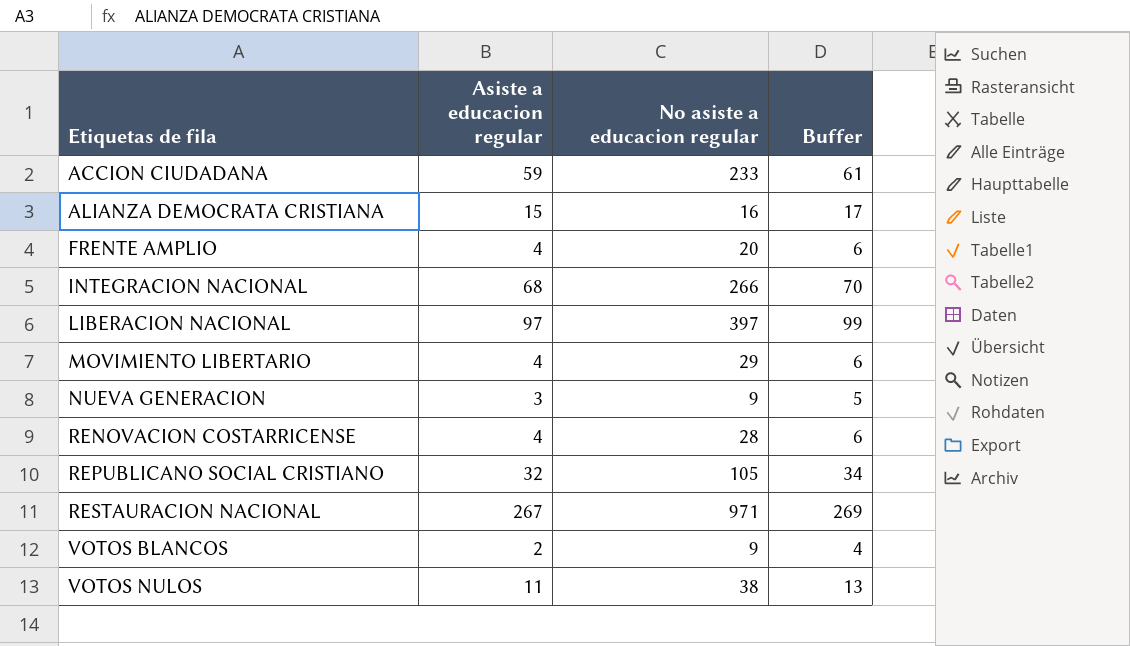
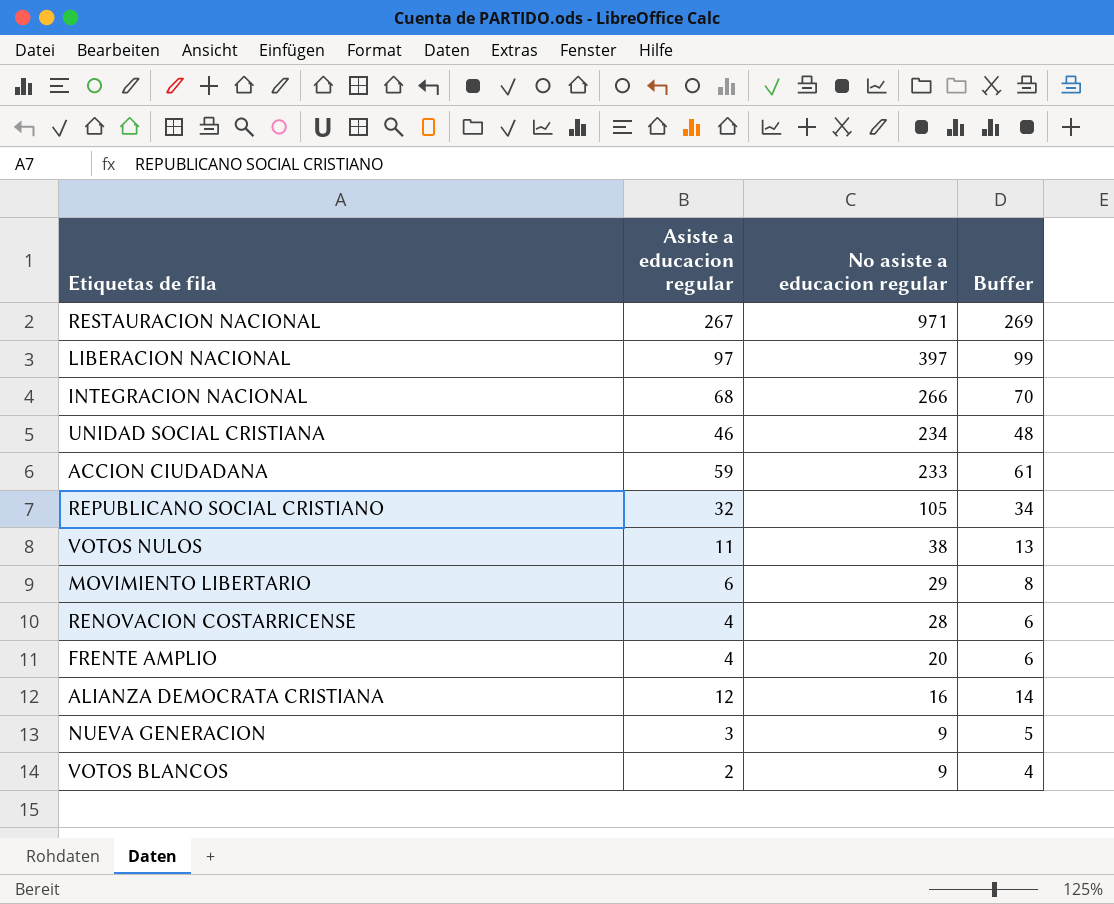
row order: Etiquetas de fila ascending -> No asiste a educacion regular descending
row UNIDAD SOCIAL CRISTIANA: none -> 46 | 234 | 48
MOVIMIENTO LIBERTARIO | Asiste a educacion regular: 4 -> 6
MOVIMIENTO LIBERTARIO | Buffer: 6 -> 8
ALIANZA DEMOCRATA CRISTIANA | Asiste a educacion regular: 15 -> 12
ALIANZA DEMOCRATA CRISTIANA | Buffer: 17 -> 14

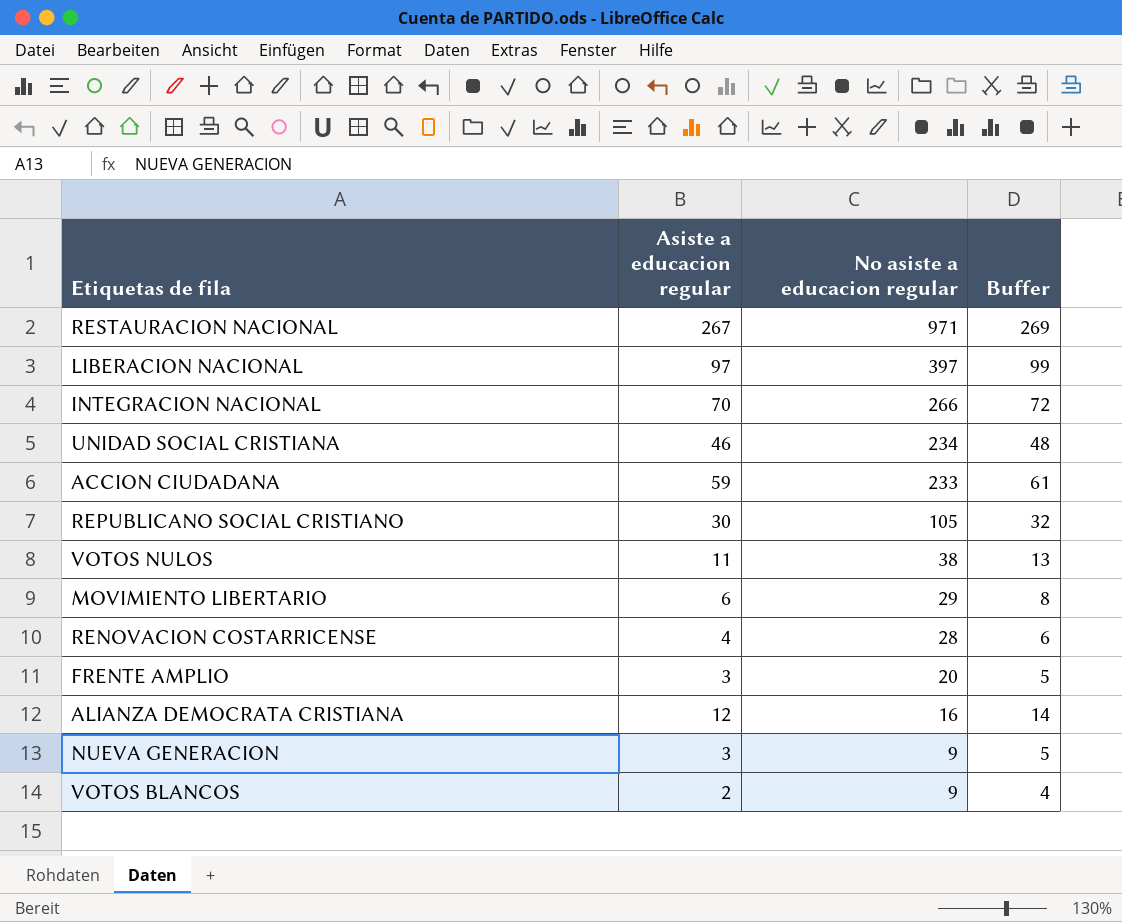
INTEGRACION NACIONAL | Asiste a educacion regular: 68 -> 70
INTEGRACION NACIONAL | Buffer: 70 -> 72
REPUBLICANO SOCIAL CRISTIANO | Asiste a educacion regular: 32 -> 30
REPUBLICANO SOCIAL CRISTIANO | Buffer: 34 -> 32
FRENTE AMPLIO | Asiste a educacion regular: 4 -> 3
FRENTE AMPLIO | Buffer: 6 -> 5

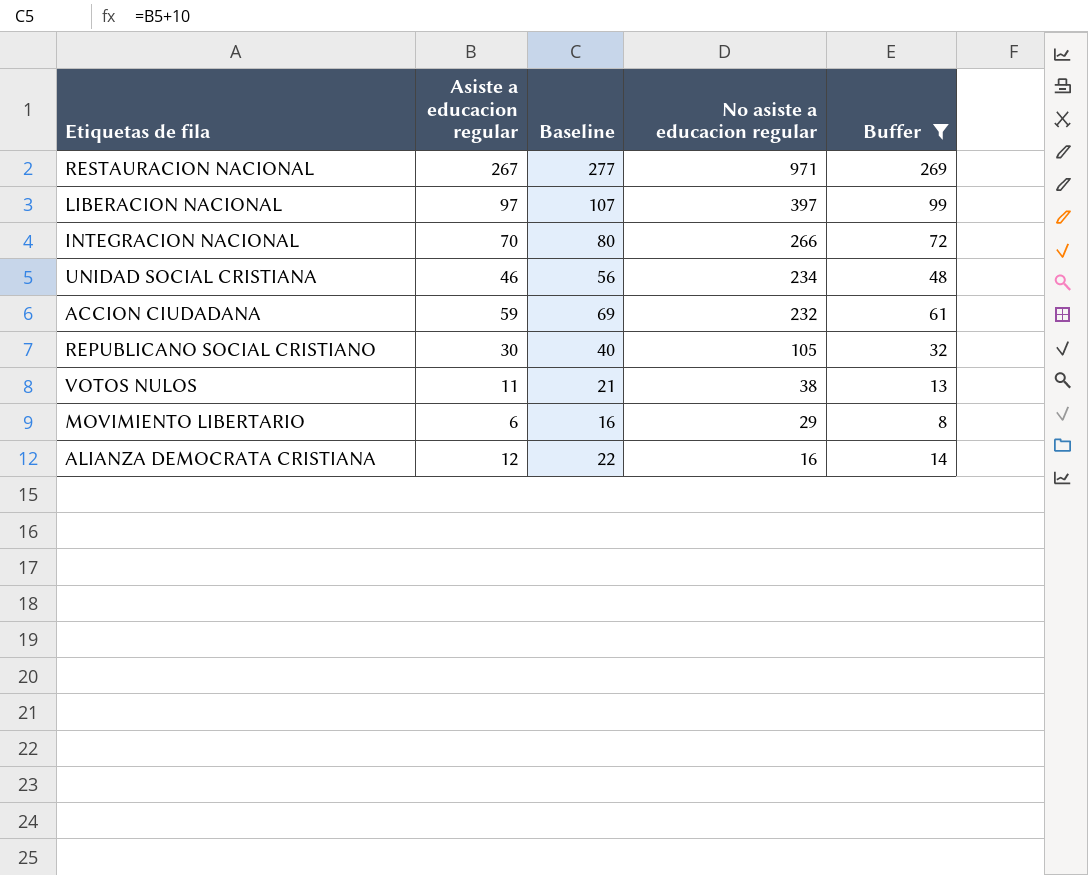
filter: none -> Buffer >= 8
column Baseline | formula: none -> [Asiste a educacion regular] + 10
ACCION CIUDADANA | No asiste a educacion regular: 233 -> 232

